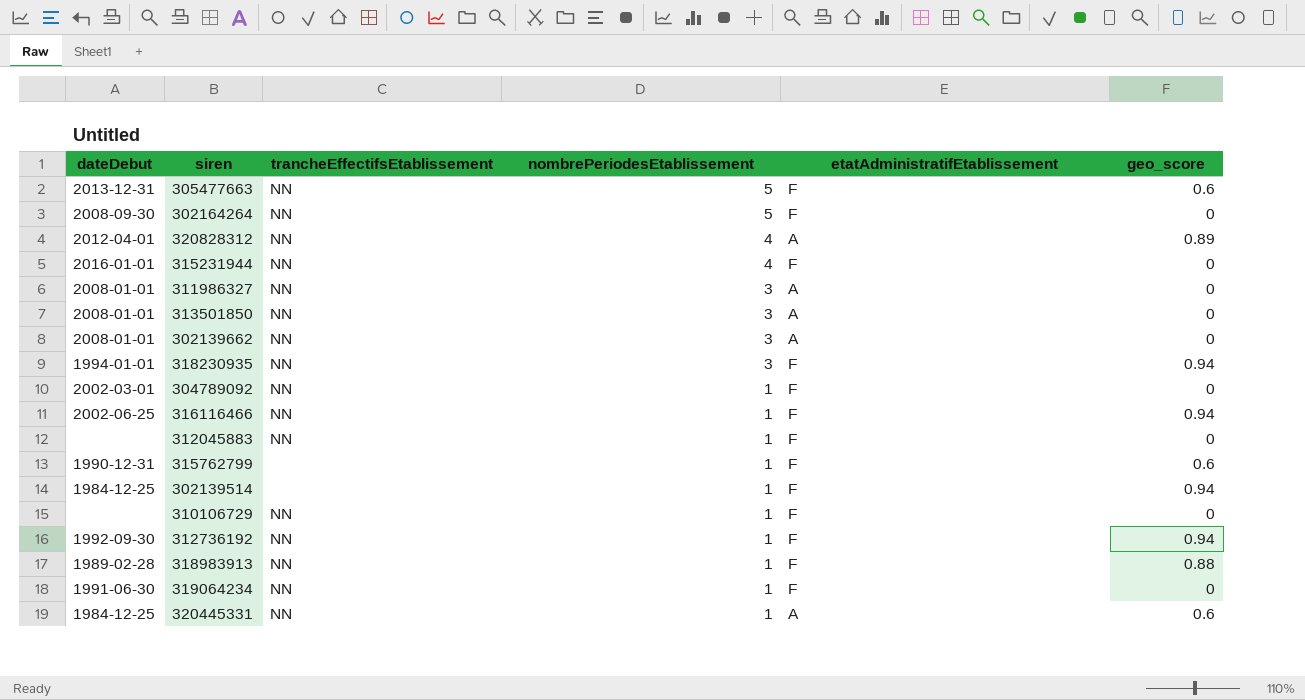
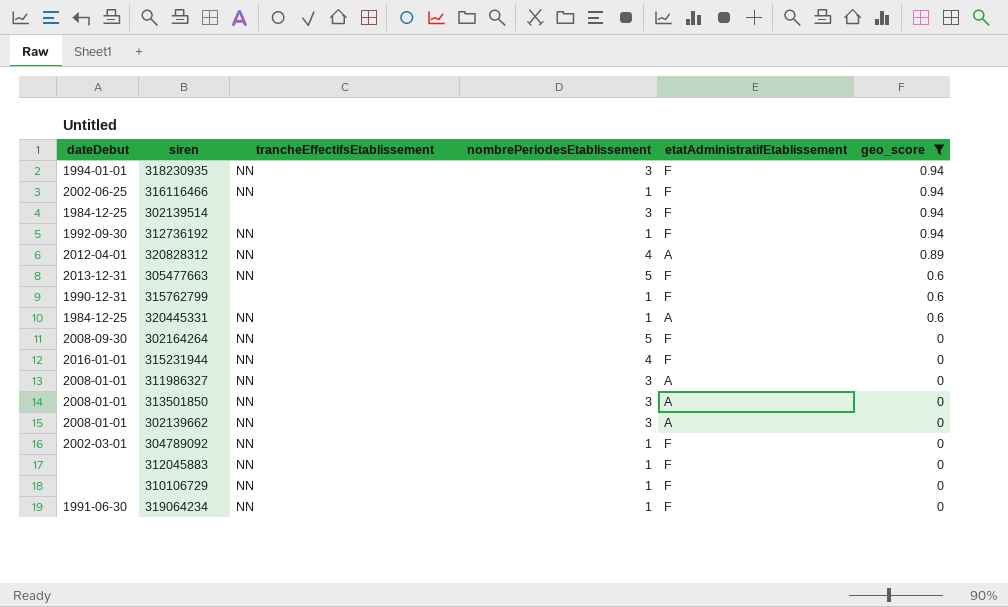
filter: none -> geo_score != 0.88
row order: nombrePeriodesEtablissement descending -> geo_score descending
302139514 | nombrePeriodesEtablissement: 1 -> 3

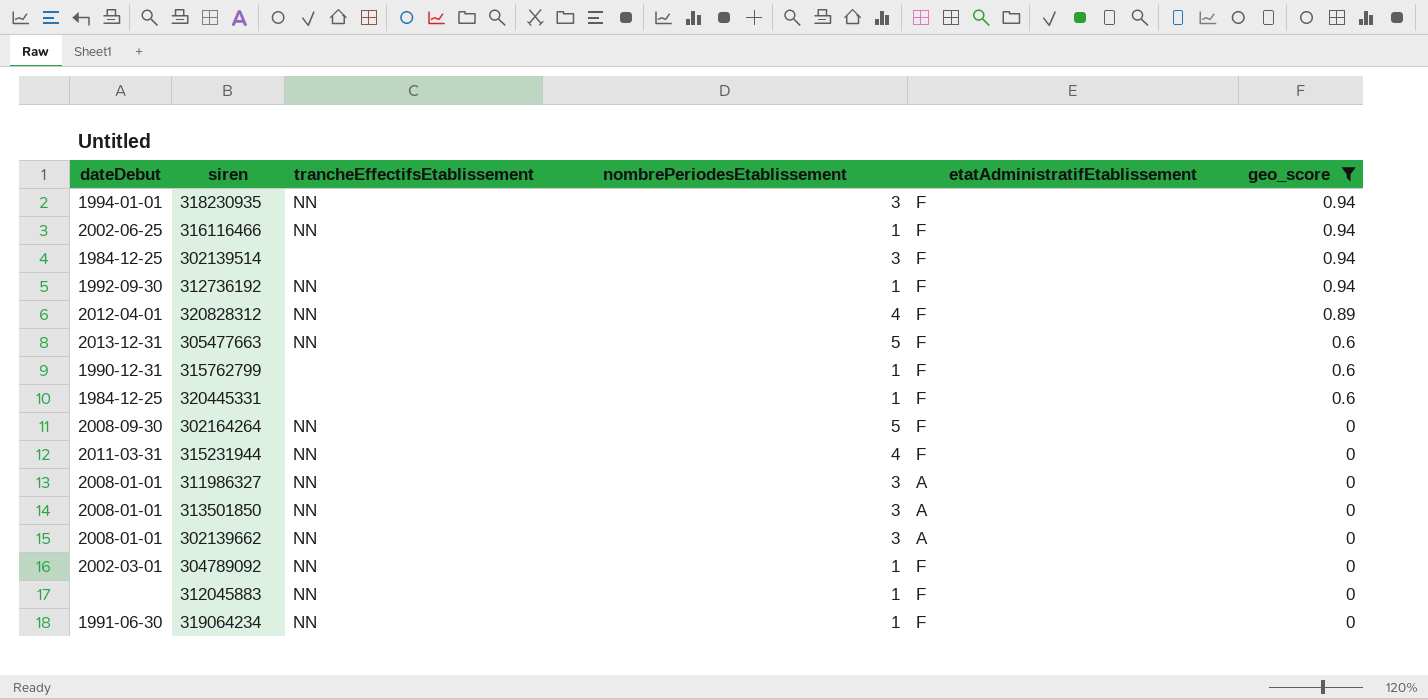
row 310106729: none | NN | 1 | F | 0 -> none
320828312 | etatAdministratifEtablissement: A -> F
320445331 | trancheEffectifsEtablissement: NN -> none
320445331 | etatAdministratifEtablissement: A -> F
315231944 | dateDebut: 2016-01-01 -> 2011-03-31

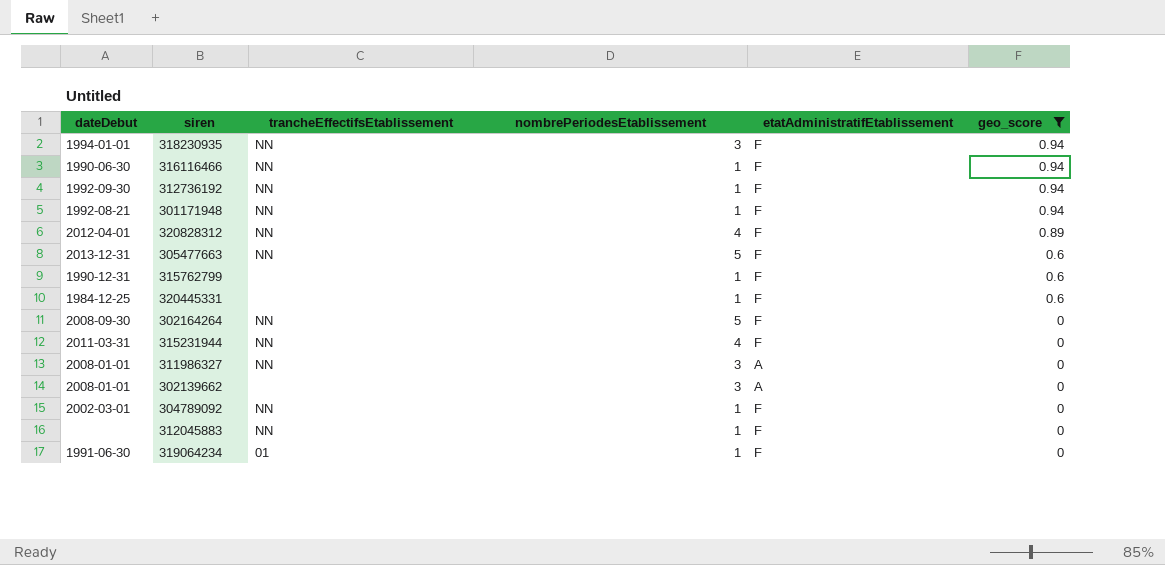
row 302139514: 1984-12-25 | none | 3 | F | 0.94 -> none
row 313501850: 2008-01-01 | NN | 3 | A | 0 -> none
316116466 | dateDebut: 2002-06-25 -> 1990-06-30
row 301171948: none -> 1992-08-21 | NN | 1 | F | 0.94
302139662 | trancheEffectifsEtablissement: NN -> none
319064234 | trancheEffectifsEtablissement: NN -> 01

